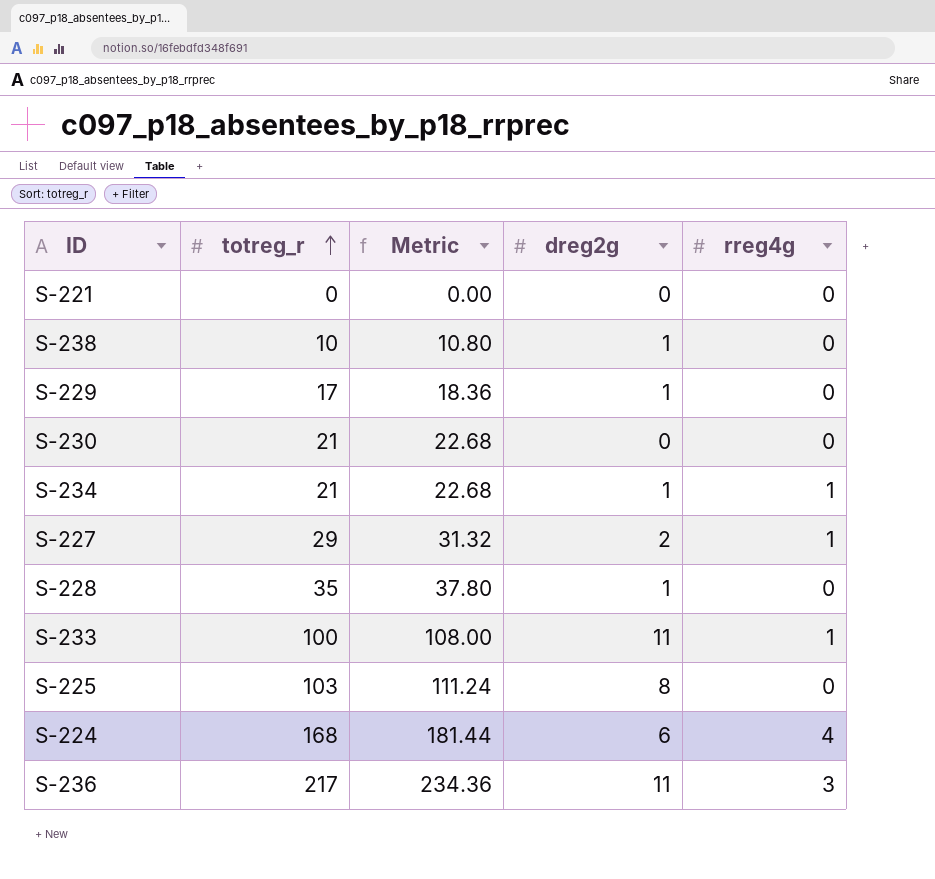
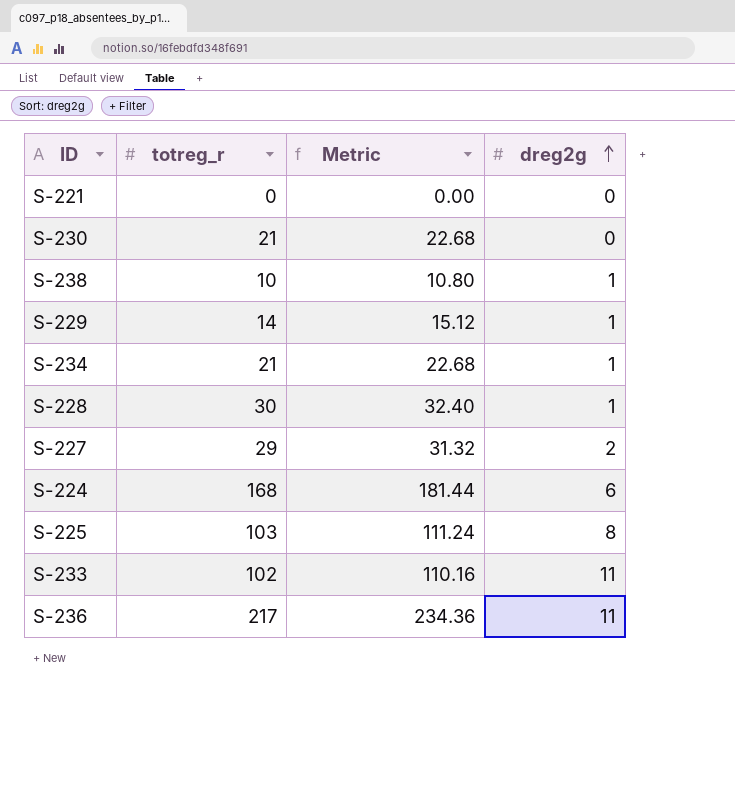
row order: totreg_r ascending -> dreg2g ascending
column rreg4g | position: 5 -> none
S-229 | totreg_r: 17 -> 14
S-229 | Metric: 18.36 -> 15.12
S-228 | totreg_r: 35 -> 30
S-228 | Metric: 37.80 -> 32.40
S-233 | totreg_r: 100 -> 102
S-233 | Metric: 108.00 -> 110.16

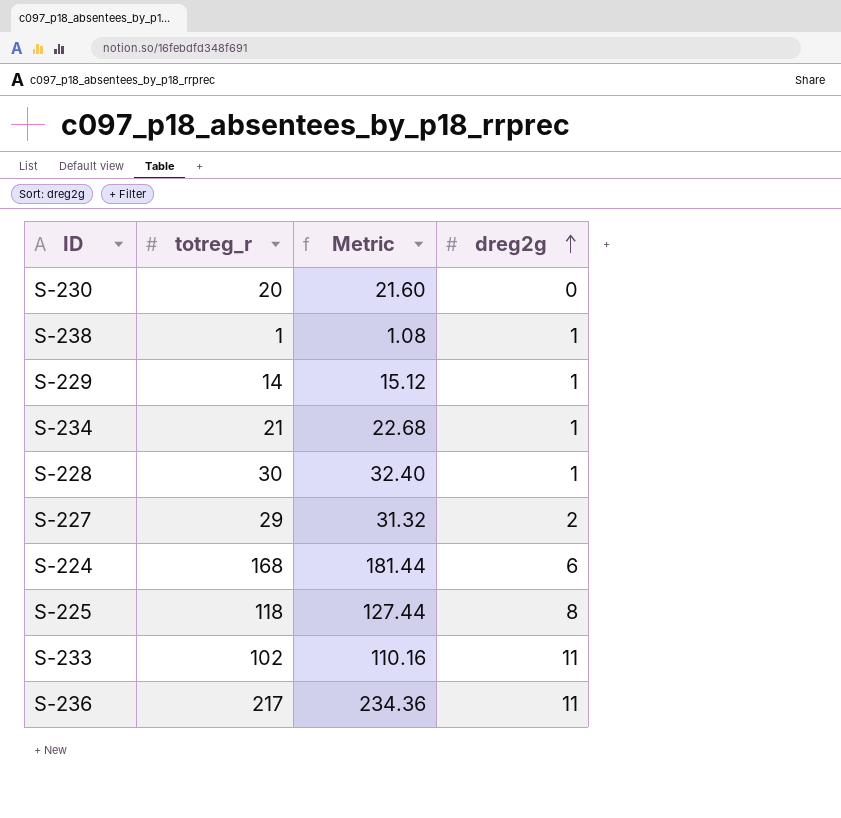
row S-221: 0 | 0.00 | 0 -> none
S-230 | totreg_r: 21 -> 20
S-230 | Metric: 22.68 -> 21.60
S-238 | totreg_r: 10 -> 1
S-238 | Metric: 10.80 -> 1.08
S-225 | totreg_r: 103 -> 118
S-225 | Metric: 111.24 -> 127.44

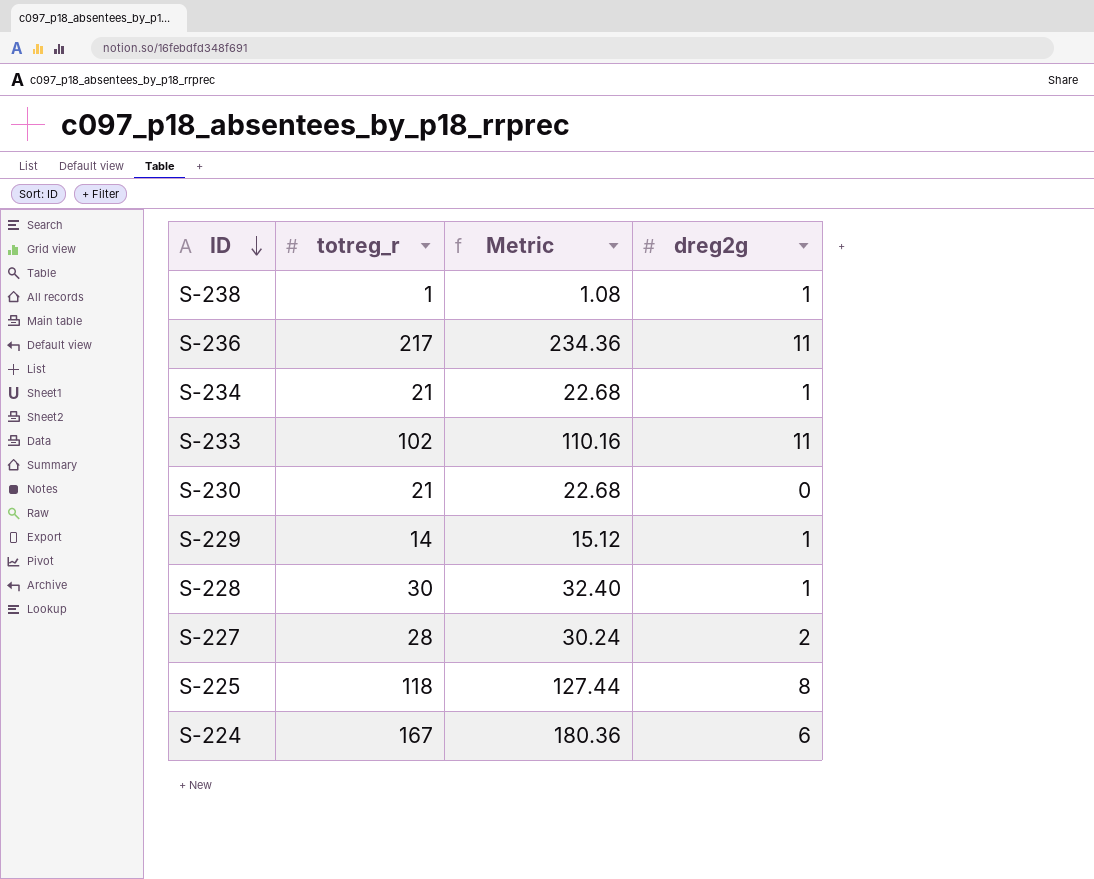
row order: dreg2g ascending -> ID descending
S-230 | totreg_r: 20 -> 21
S-230 | Metric: 21.60 -> 22.68
S-227 | totreg_r: 29 -> 28
S-227 | Metric: 31.32 -> 30.24
S-224 | totreg_r: 168 -> 167
S-224 | Metric: 181.44 -> 180.36

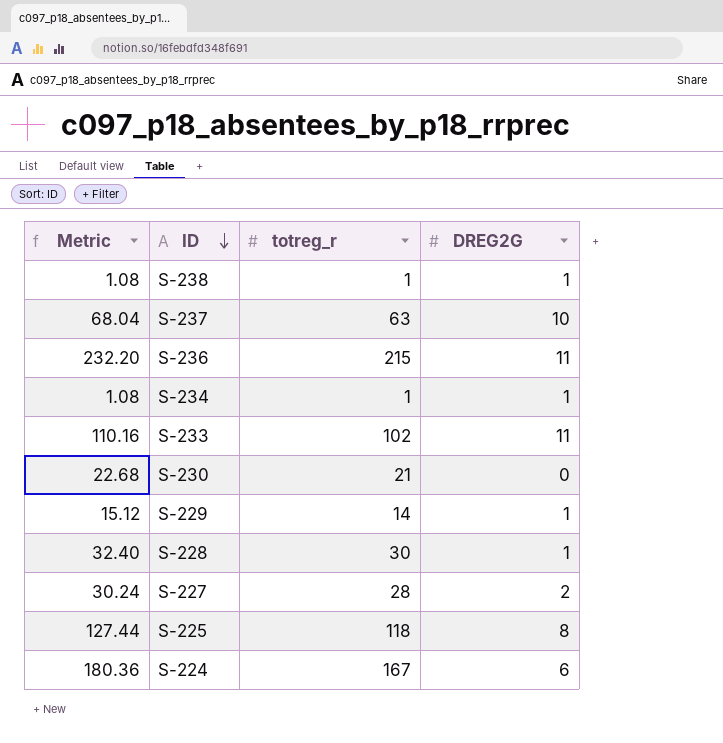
column Metric | position: 3 -> 1
column name: dreg2g -> DREG2G
row S-237: none -> 68.04 | 63 | 10
S-236 | Metric: 234.36 -> 232.20
S-236 | totreg_r: 217 -> 215
S-234 | Metric: 22.68 -> 1.08
S-234 | totreg_r: 21 -> 1

